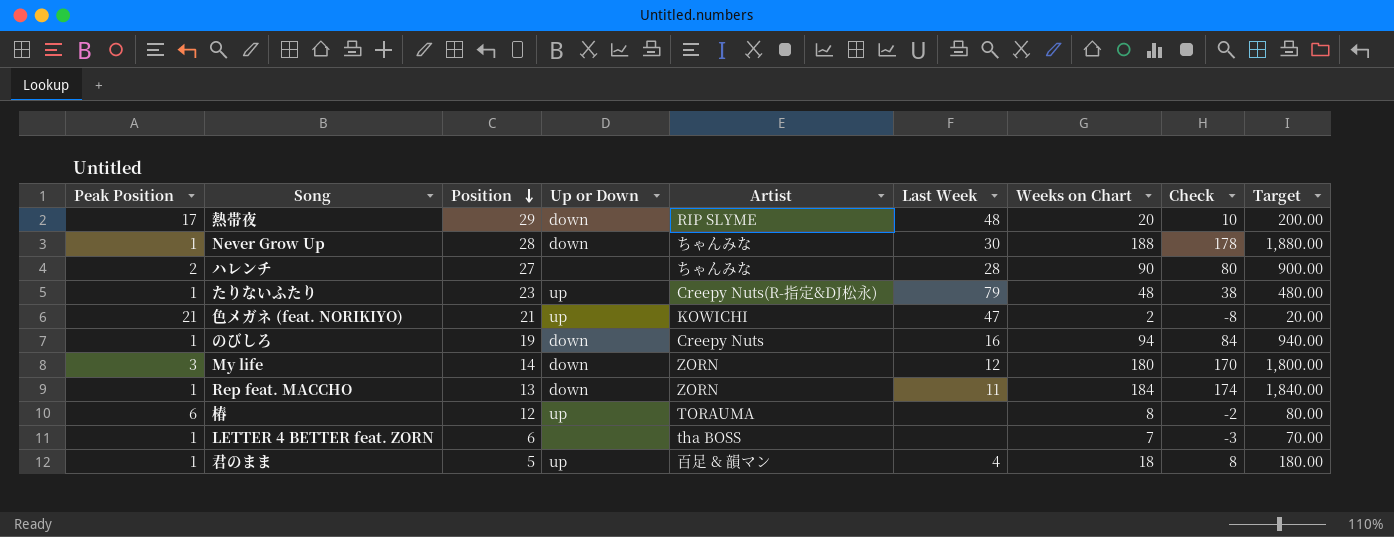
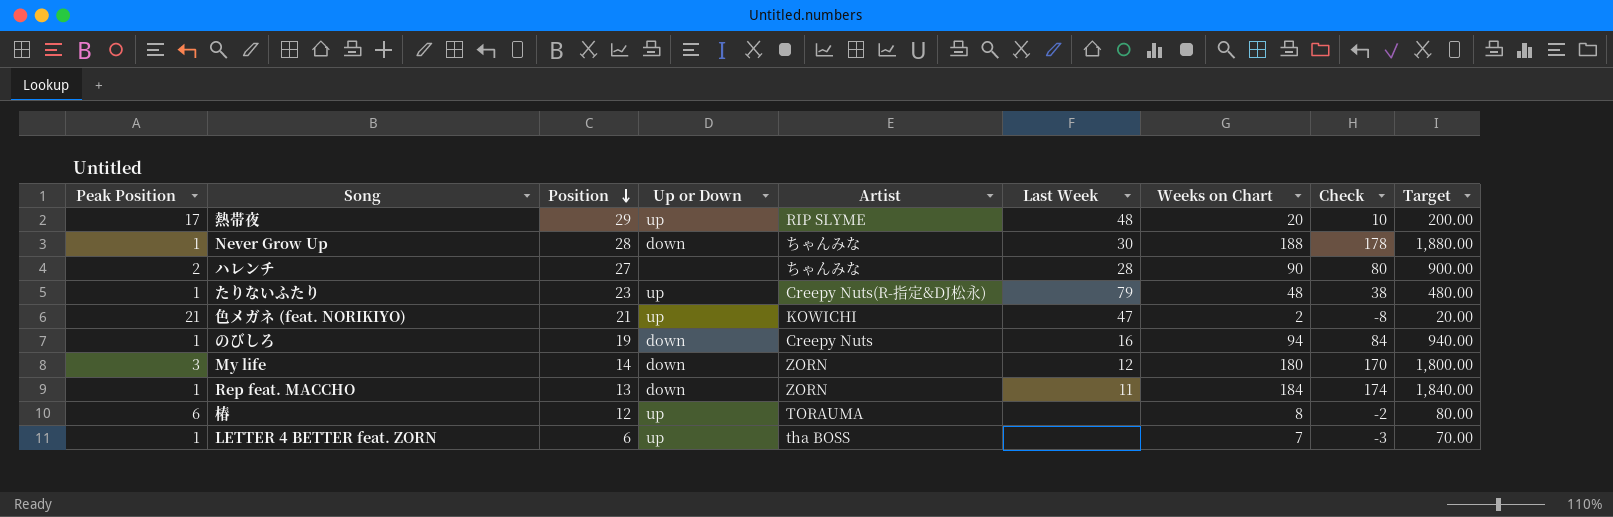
row 君のまま: 1 | 5 | up | 百足 & 韻マン | 4 | 18 | 8 | 180.00 -> none
熱帯夜 | Up or Down: down -> up
LETTER 4 BETTER feat. ZORN | Up or Down: none -> up

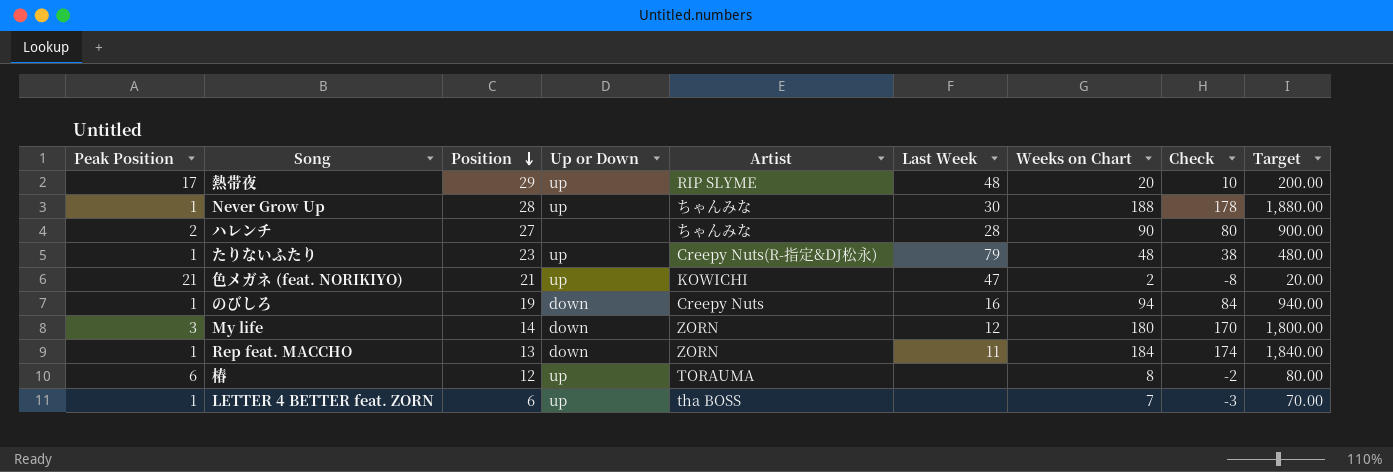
Never Grow Up | Up or Down: down -> up

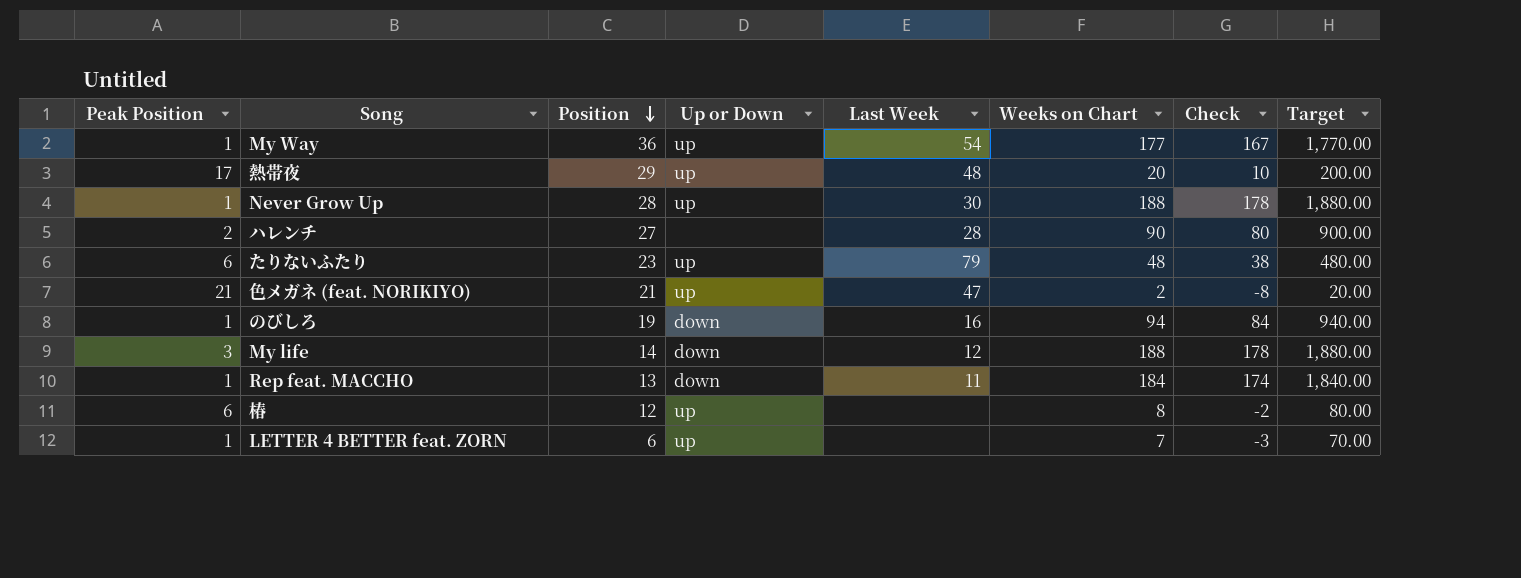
column Artist | position: 5 -> none
row My Way: none -> 1 | 36 | up | 54 | 177 | 167 | 1,770.00
たりないふたり | Peak Position: 1 -> 6
My life | Weeks on Chart: 180 -> 188
My life | Check: 170 -> 178
My life | Target: 1,800.00 -> 1,880.00

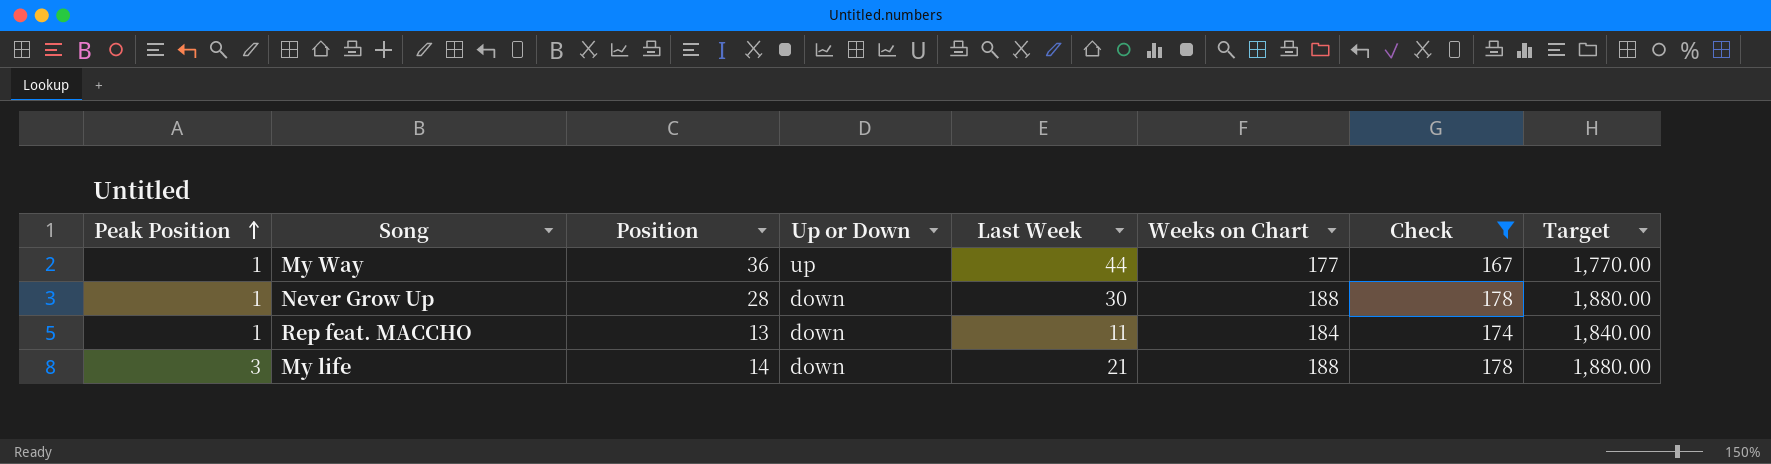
filter: none -> Check >= 167
row order: Position descending -> Peak Position ascending
My Way | Last Week: 54 -> 44
Never Grow Up | Up or Down: up -> down
My life | Last Week: 12 -> 21

